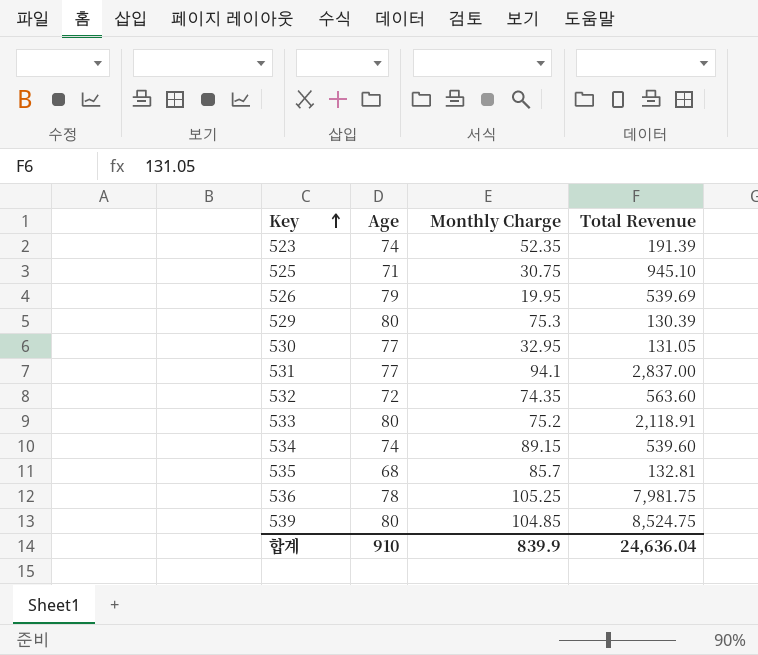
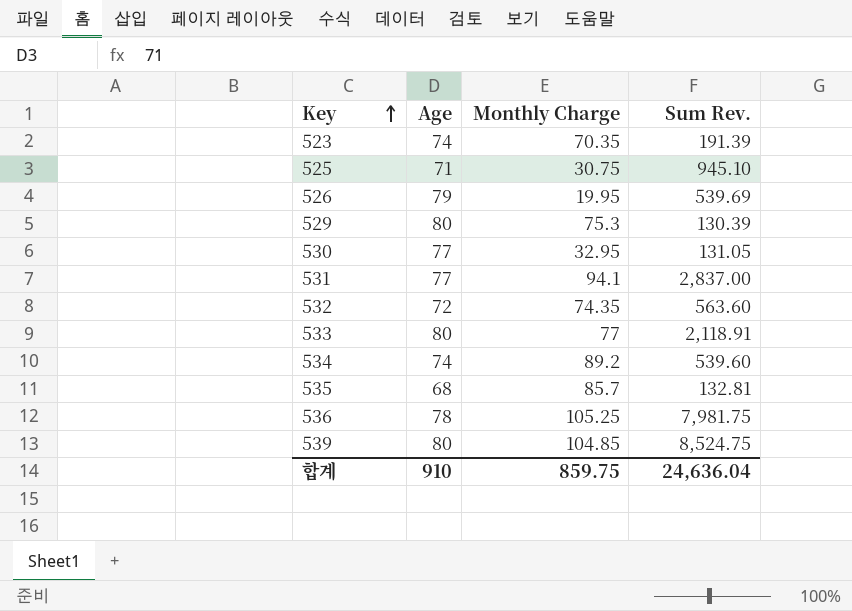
column name: Total Revenue -> Sum Rev.
523 | Monthly Charge: 52.35 -> 70.35
533 | Monthly Charge: 75.2 -> 77
534 | Monthly Charge: 89.15 -> 89.2
합계 | Monthly Charge: 839.9 -> 859.75

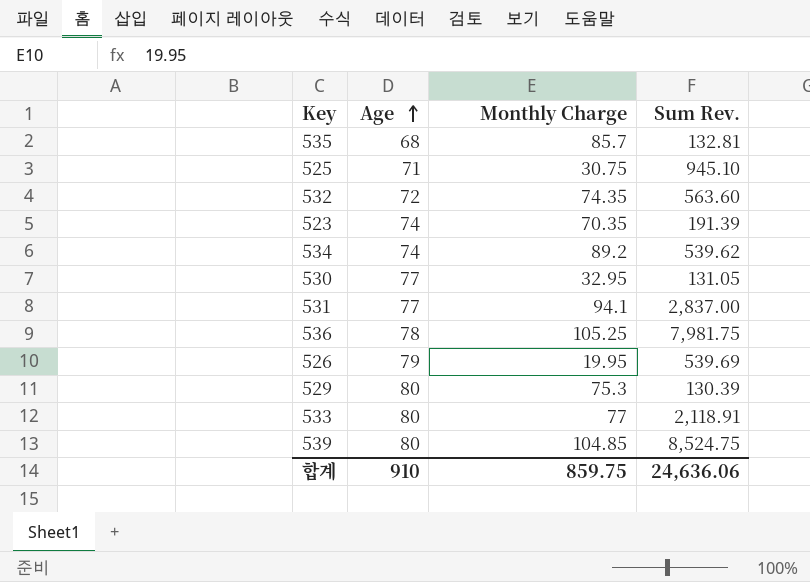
row order: Key ascending -> Age ascending
534 | Sum Rev.: 539.60 -> 539.62
합계 | Sum Rev.: 24,636.04 -> 24,636.06

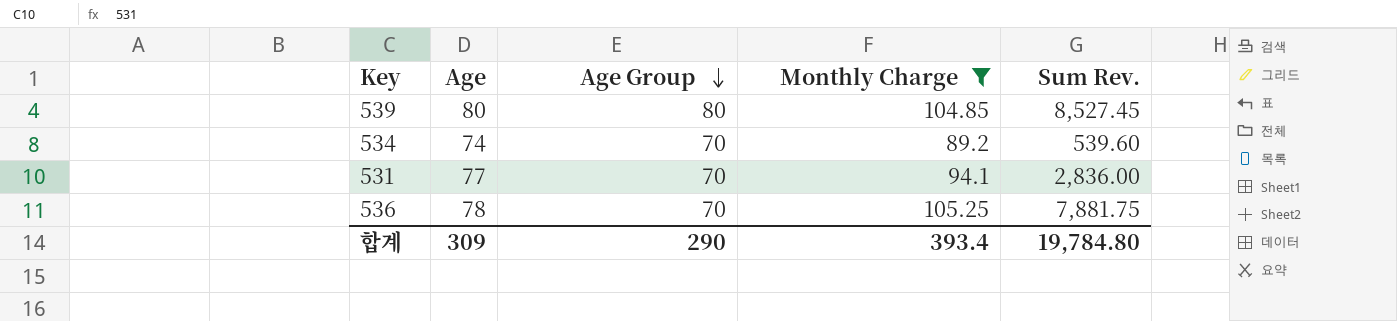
filter: none -> Monthly Charge >= 89.2
row order: Age ascending -> Age Group descending
column Age Group | position: none -> 3
539 | Sum Rev.: 8,524.75 -> 8,527.45
534 | Sum Rev.: 539.62 -> 539.60
531 | Sum Rev.: 2,837.00 -> 2,836.00
536 | Sum Rev.: 7,981.75 -> 7,881.75
합계 | Age: 910 -> 309
합계 | Monthly Charge: 859.75 -> 393.4
합계 | Sum Rev.: 24,636.06 -> 19,784.80

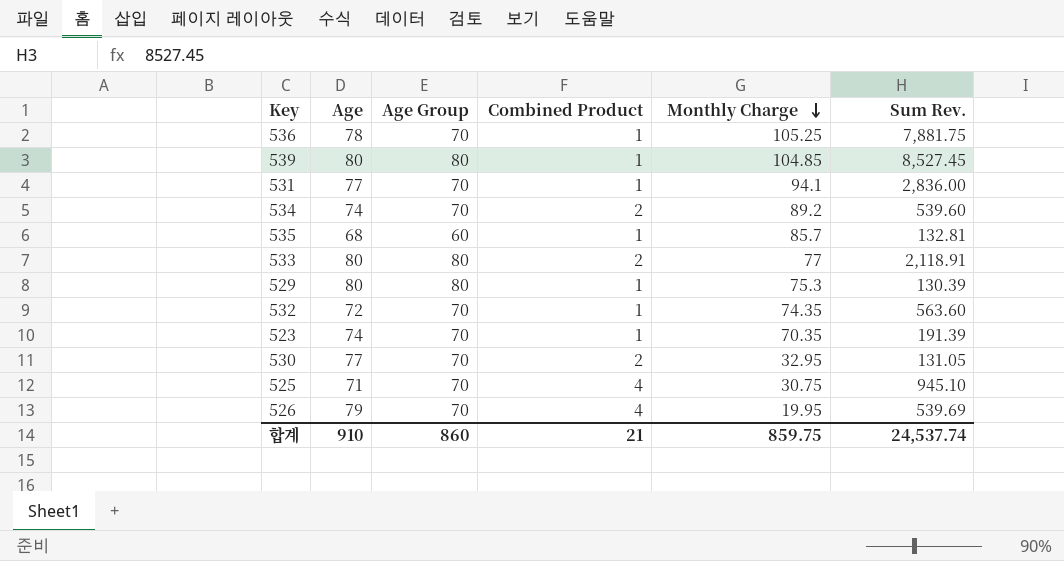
filter: Monthly Charge >= 89.2 -> none
row order: Age Group descending -> Monthly Charge descending
column Combined Product | position: none -> 4
합계 | Age: 309 -> 910
합계 | Age Group: 290 -> 860
합계 | Monthly Charge: 393.4 -> 859.75
합계 | Sum Rev.: 19,784.80 -> 24,537.74

